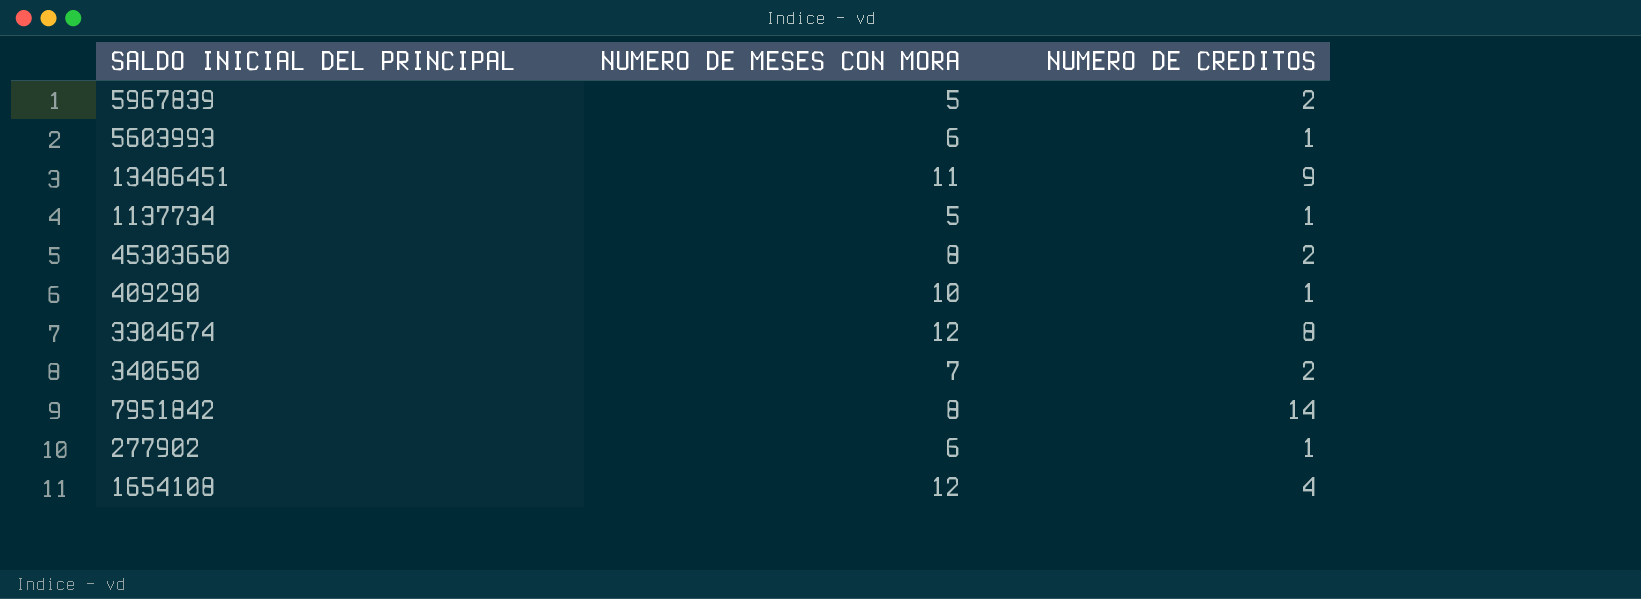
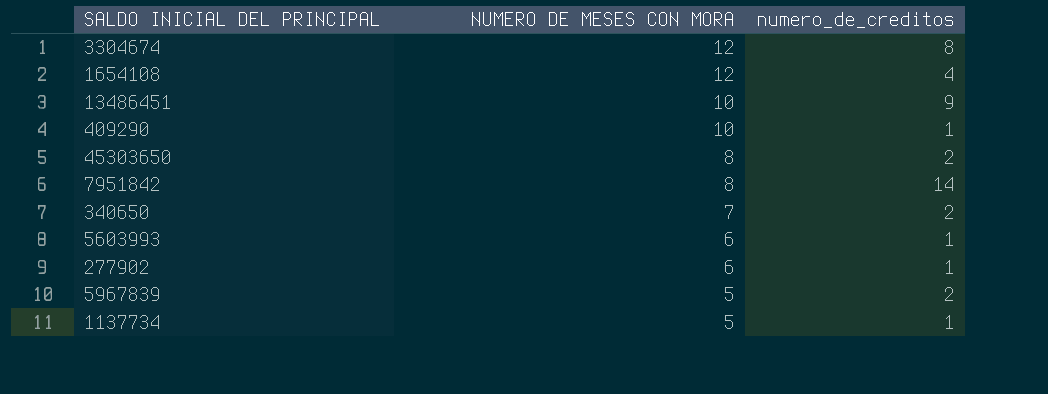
row order: none -> NUMERO DE MESES CON MORA descending
column name: NUMERO DE CREDITOS -> numero_de_creditos
13486451 | NUMERO DE MESES CON MORA: 11 -> 10

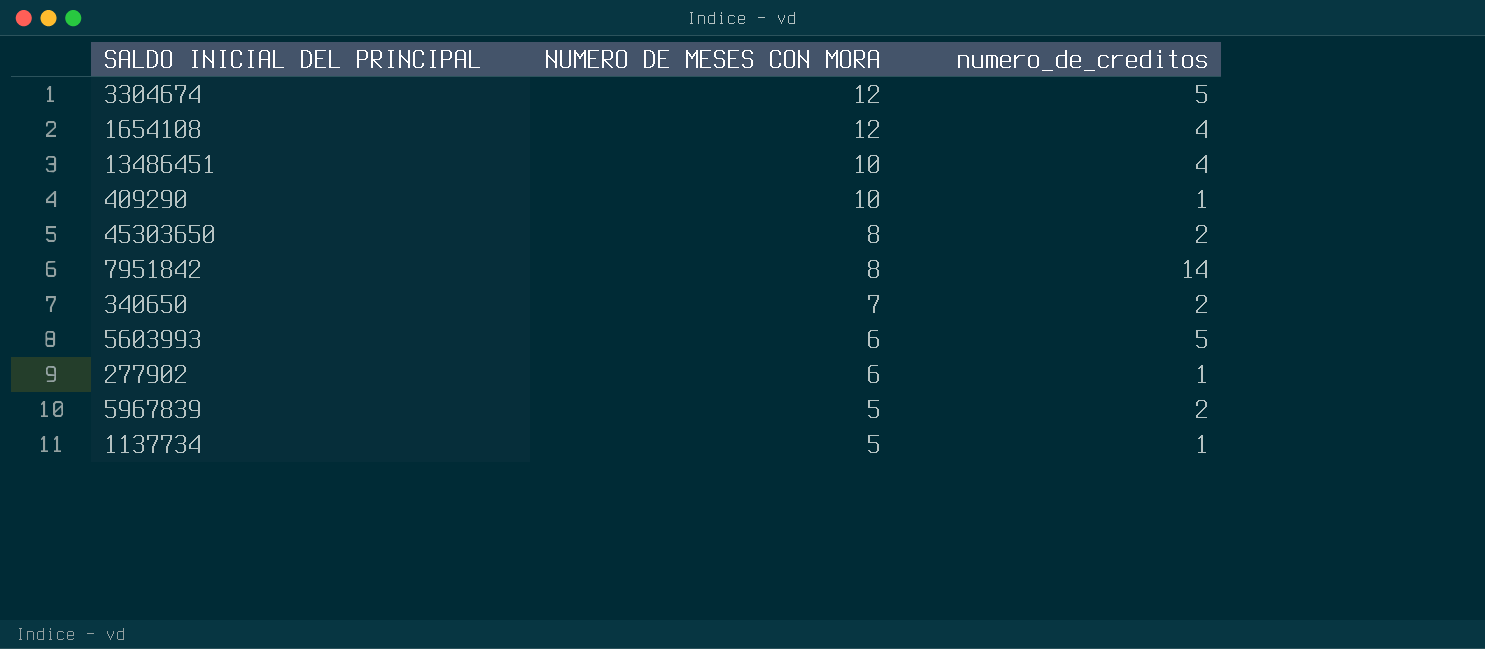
3304674 | numero_de_creditos: 8 -> 5
13486451 | numero_de_creditos: 9 -> 4
5603993 | numero_de_creditos: 1 -> 5

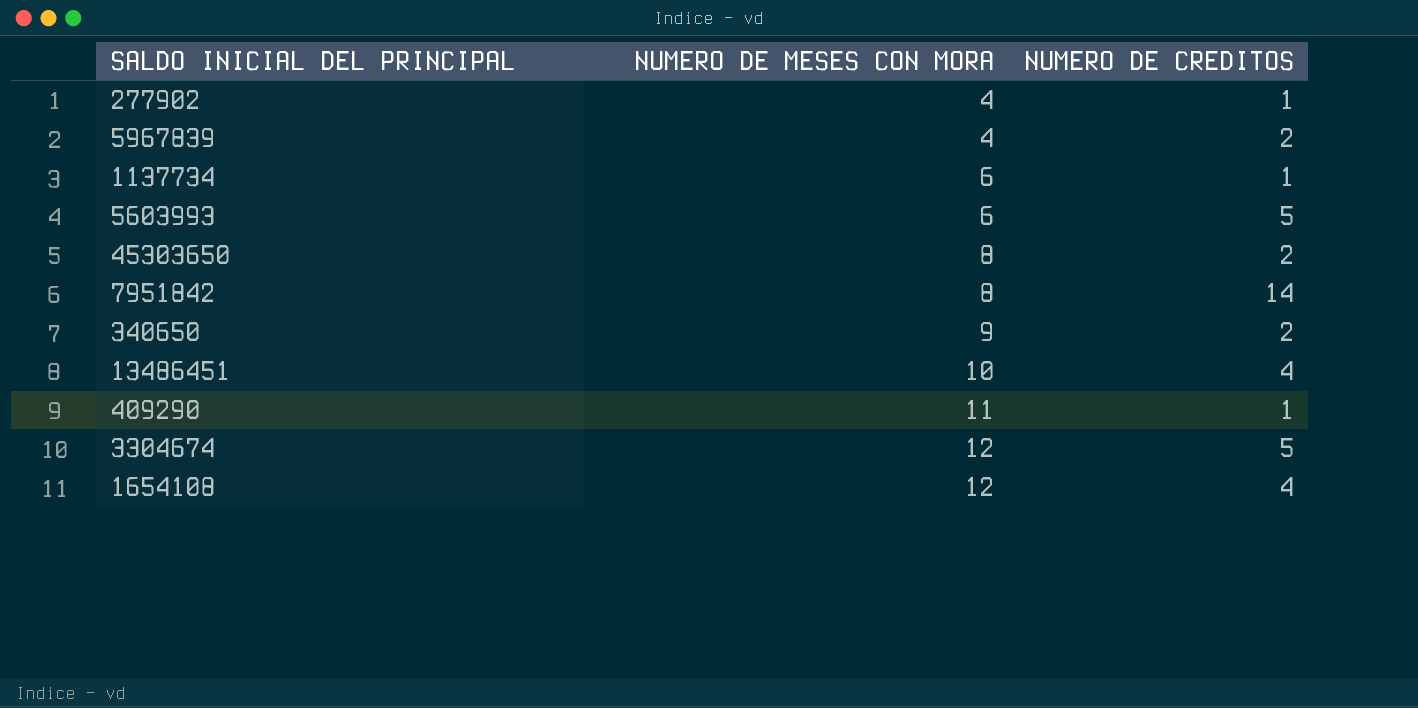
row order: NUMERO DE MESES CON MORA descending -> NUMERO DE MESES CON MORA ascending
column name: numero_de_creditos -> NUMERO DE CREDITOS
277902 | NUMERO DE MESES CON MORA: 6 -> 4
5967839 | NUMERO DE MESES CON MORA: 5 -> 4
1137734 | NUMERO DE MESES CON MORA: 5 -> 6
340650 | NUMERO DE MESES CON MORA: 7 -> 9
409290 | NUMERO DE MESES CON MORA: 10 -> 11

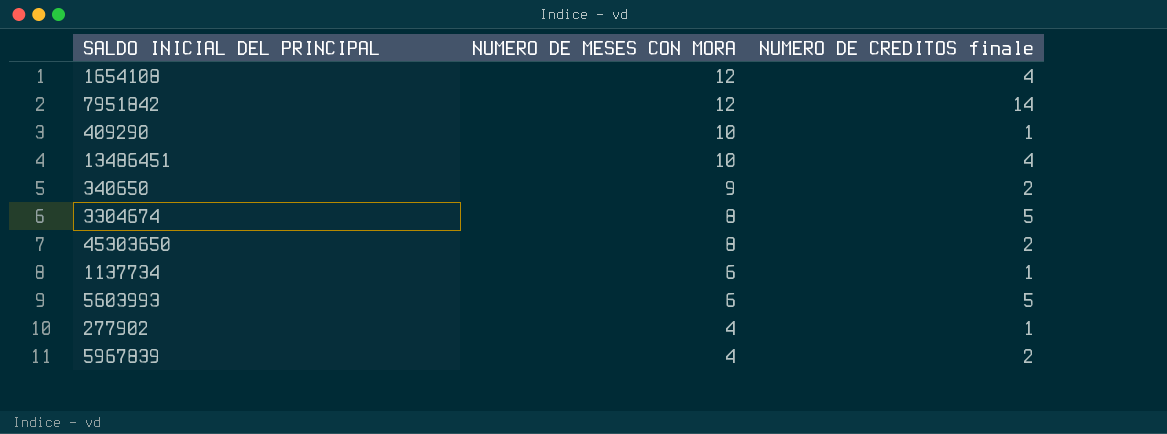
row order: NUMERO DE MESES CON MORA ascending -> NUMERO DE MESES CON MORA descending
column name: NUMERO DE CREDITOS -> NUMERO DE CREDITOS finale
7951842 | NUMERO DE MESES CON MORA: 8 -> 12
409290 | NUMERO DE MESES CON MORA: 11 -> 10
3304674 | NUMERO DE MESES CON MORA: 12 -> 8

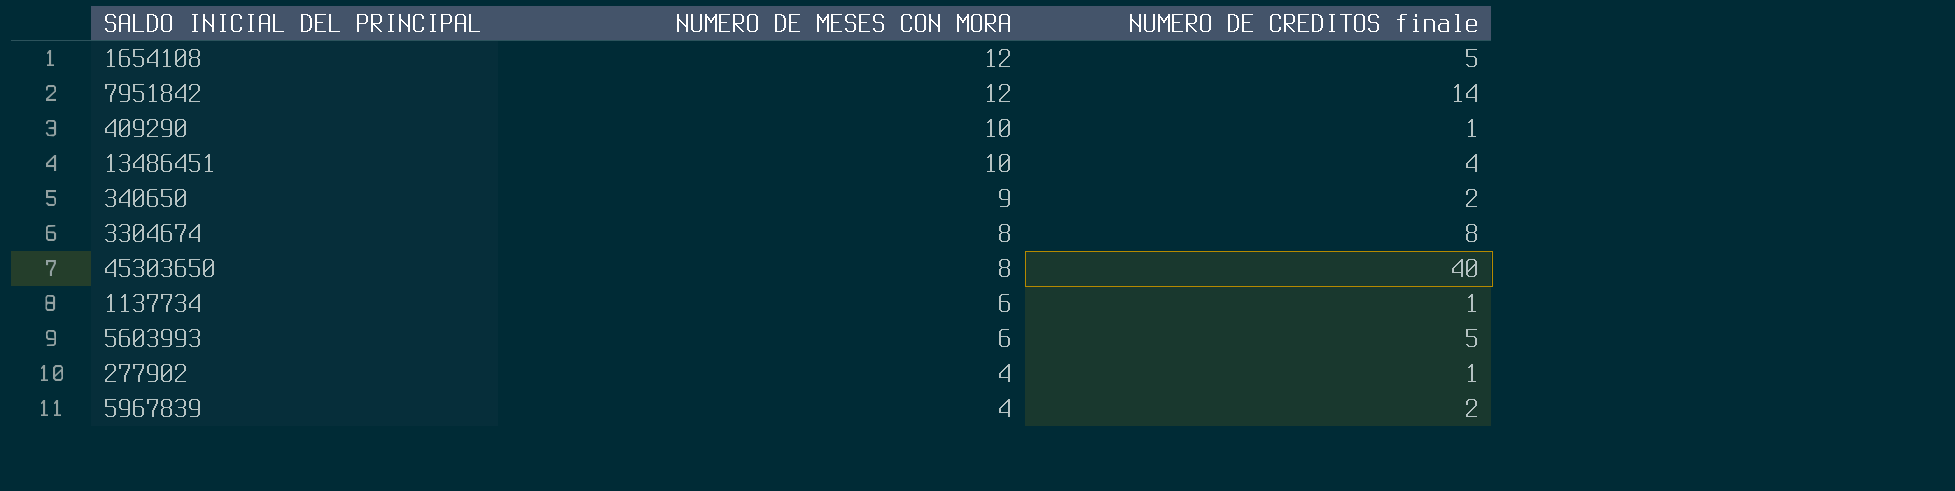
1654108 | NUMERO DE CREDITOS finale: 4 -> 5
3304674 | NUMERO DE CREDITOS finale: 5 -> 8
45303650 | NUMERO DE CREDITOS finale: 2 -> 40

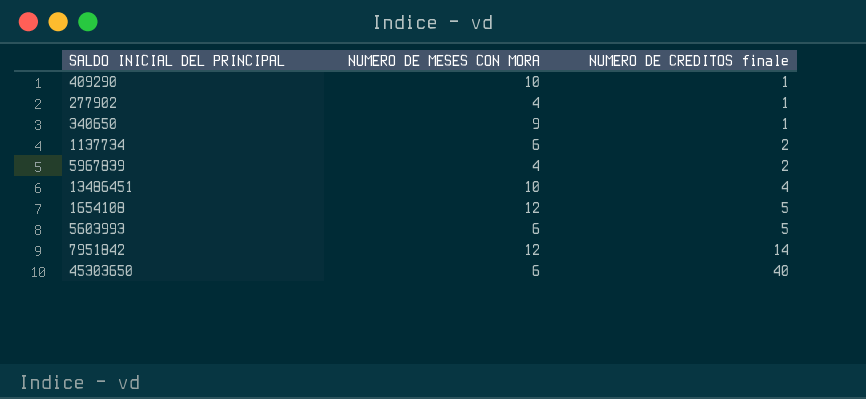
row order: NUMERO DE MESES CON MORA descending -> NUMERO DE CREDITOS finale ascending
row 3304674: 8 | 8 -> none
340650 | NUMERO DE CREDITOS finale: 2 -> 1
1137734 | NUMERO DE CREDITOS finale: 1 -> 2
45303650 | NUMERO DE MESES CON MORA: 8 -> 6

